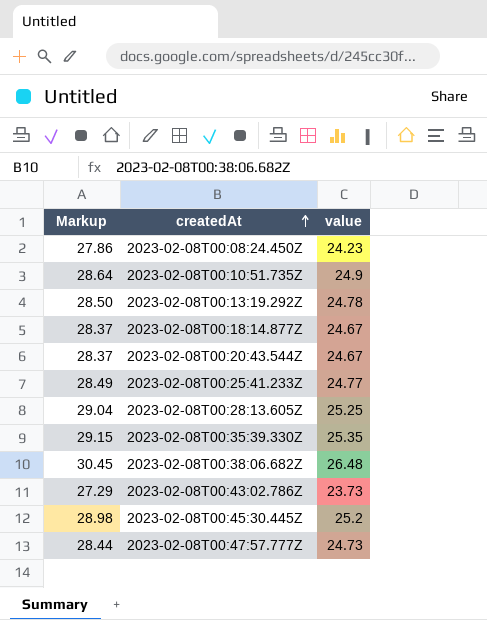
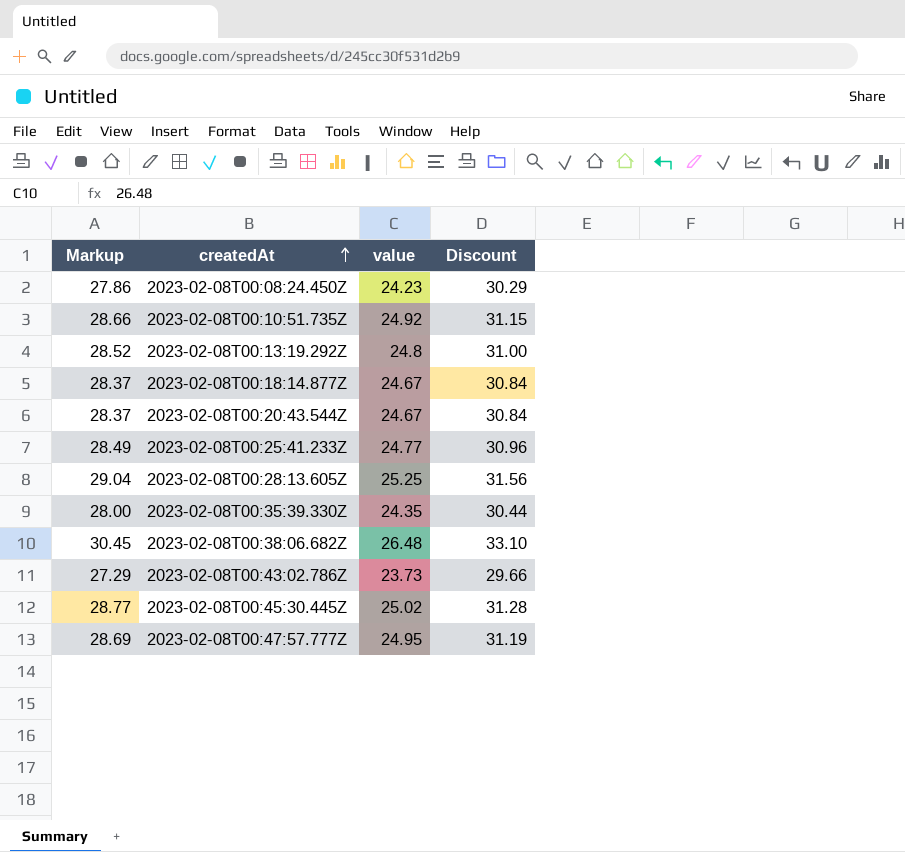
column Discount | formula: none -> [value] * 1.25
2023-02-08T00:10:51.735Z | Markup: 28.64 -> 28.66
2023-02-08T00:10:51.735Z | value: 24.9 -> 24.92
2023-02-08T00:13:19.292Z | Markup: 28.50 -> 28.52
2023-02-08T00:13:19.292Z | value: 24.78 -> 24.8
2023-02-08T00:35:39.330Z | Markup: 29.15 -> 28.00
2023-02-08T00:35:39.330Z | value: 25.35 -> 24.35
2023-02-08T00:45:30.445Z | Markup: 28.98 -> 28.77
2023-02-08T00:45:30.445Z | value: 25.2 -> 25.02
2023-02-08T00:47:57.777Z | Markup: 28.44 -> 28.69
2023-02-08T00:47:57.777Z | value: 24.73 -> 24.95

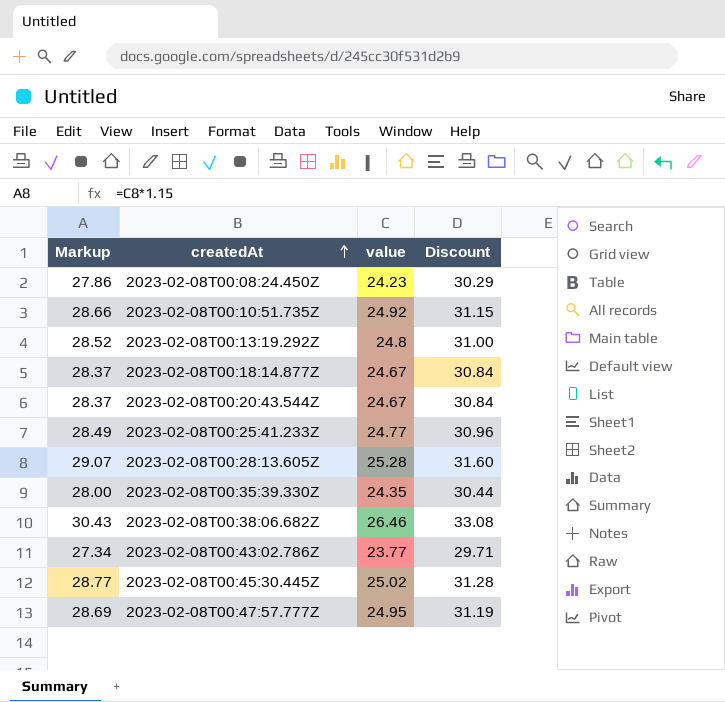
2023-02-08T00:28:13.605Z | Markup: 29.04 -> 29.07
2023-02-08T00:28:13.605Z | value: 25.25 -> 25.28
2023-02-08T00:28:13.605Z | Discount: 31.56 -> 31.60
2023-02-08T00:38:06.682Z | Markup: 30.45 -> 30.43
2023-02-08T00:38:06.682Z | value: 26.48 -> 26.46
2023-02-08T00:38:06.682Z | Discount: 33.10 -> 33.08
2023-02-08T00:43:02.786Z | Markup: 27.29 -> 27.34
2023-02-08T00:43:02.786Z | value: 23.73 -> 23.77
2023-02-08T00:43:02.786Z | Discount: 29.66 -> 29.71

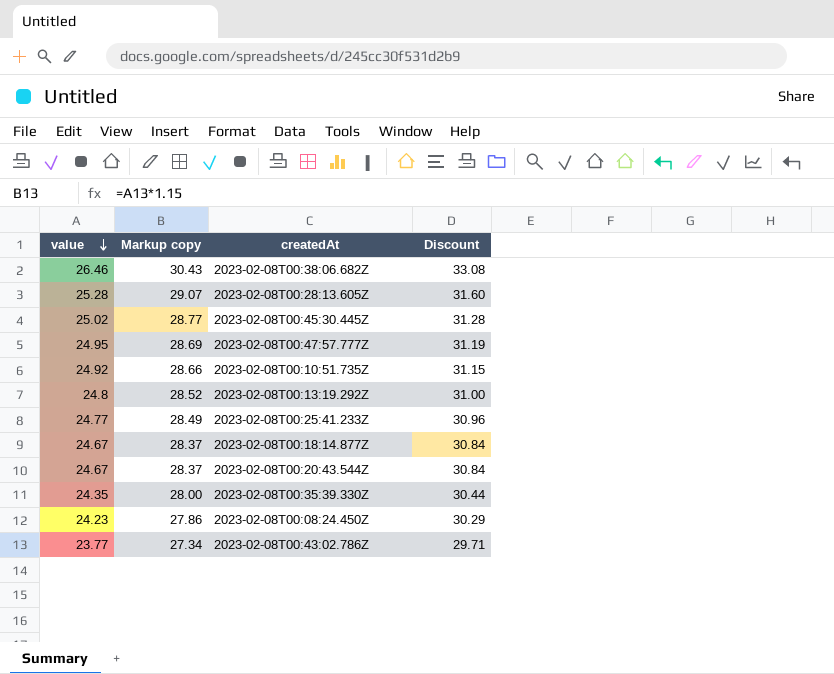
row order: createdAt ascending -> value descending
column value | position: 3 -> 1
column name: Markup -> Markup copy

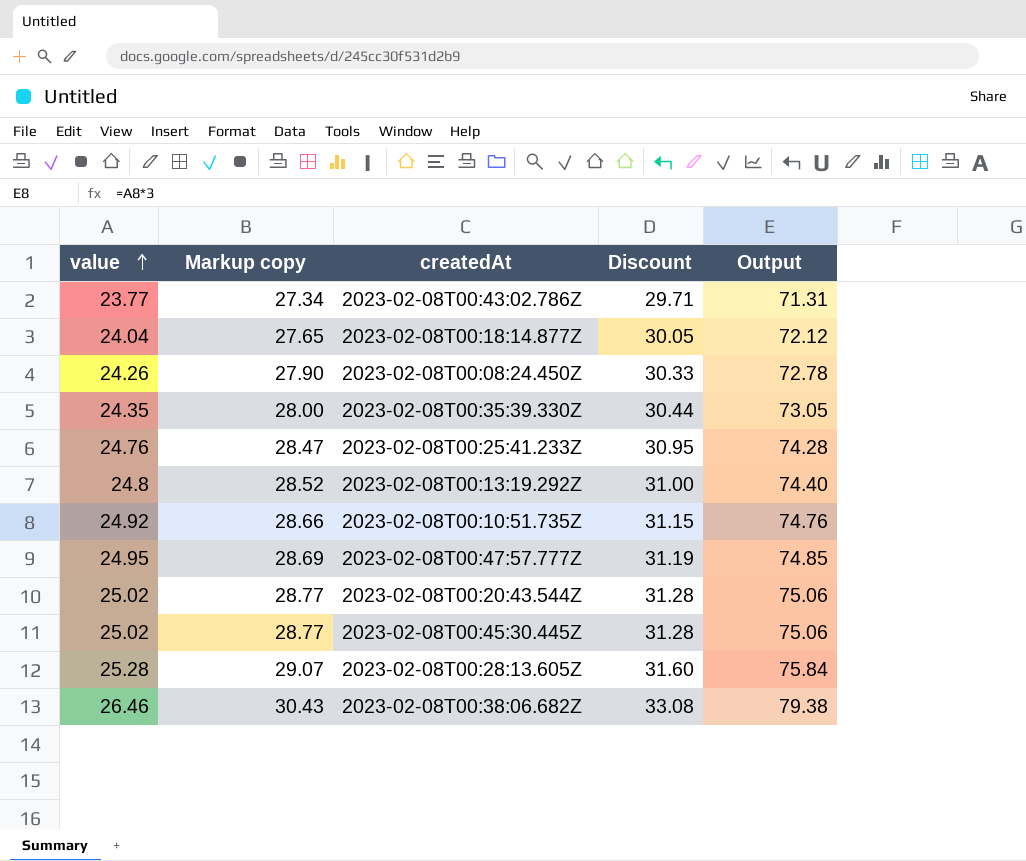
row order: value descending -> value ascending
column Output | formula: none -> [value] * 3
2023-02-08T00:18:14.877Z | value: 24.67 -> 24.04
2023-02-08T00:18:14.877Z | Markup copy: 28.37 -> 27.65
2023-02-08T00:18:14.877Z | Discount: 30.84 -> 30.05
2023-02-08T00:08:24.450Z | value: 24.23 -> 24.26
2023-02-08T00:08:24.450Z | Markup copy: 27.86 -> 27.90
2023-02-08T00:08:24.450Z | Discount: 30.29 -> 30.33
2023-02-08T00:25:41.233Z | value: 24.77 -> 24.76
2023-02-08T00:25:41.233Z | Markup copy: 28.49 -> 28.47
2023-02-08T00:25:41.233Z | Discount: 30.96 -> 30.95
2023-02-08T00:20:43.544Z | value: 24.67 -> 25.02
2023-02-08T00:20:43.544Z | Markup copy: 28.37 -> 28.77
2023-02-08T00:20:43.544Z | Discount: 30.84 -> 31.28

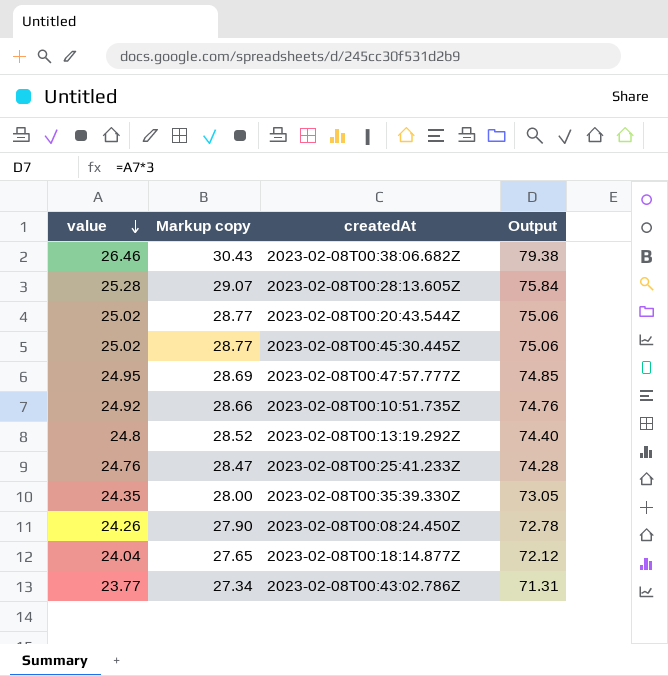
row order: value ascending -> value descending
column Discount | formula: [value] * 1.25 -> none

